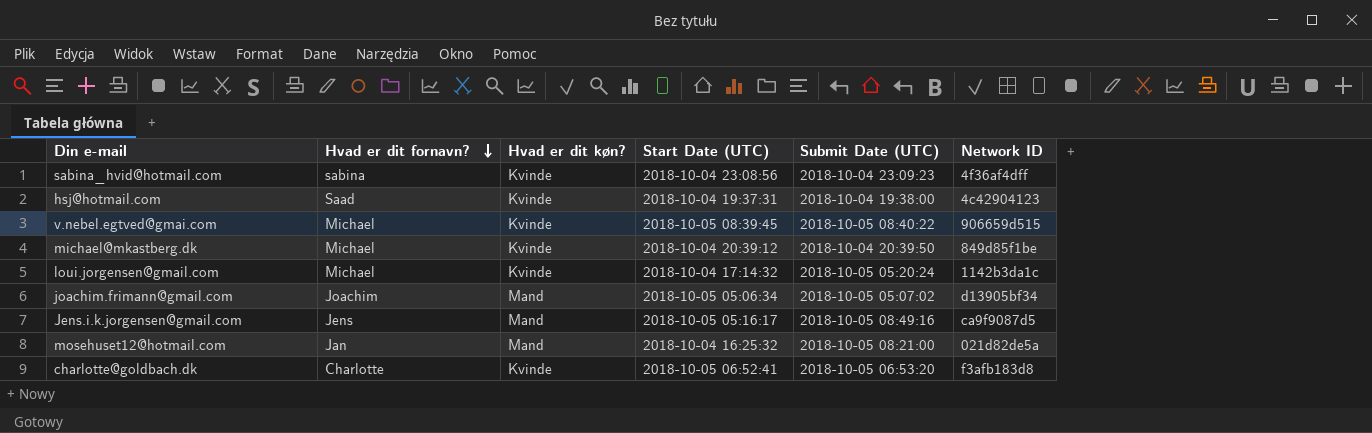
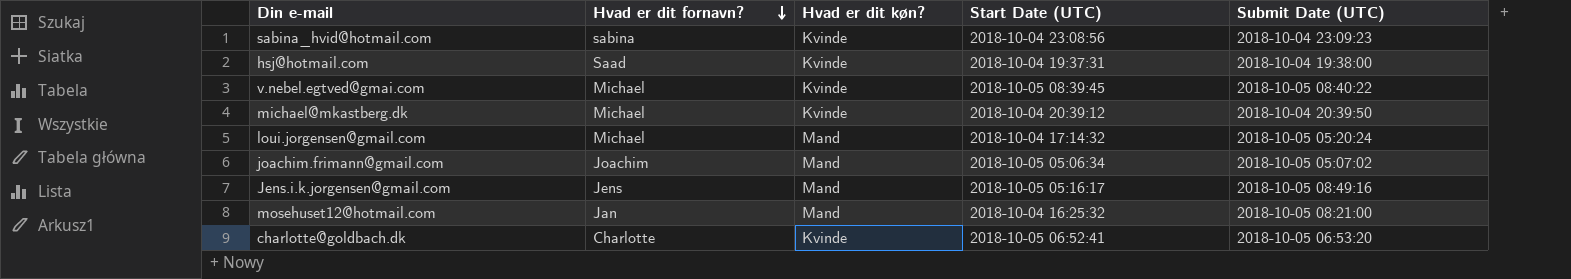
column Network ID | position: 6 -> none
loui.jorgensen@gmail.com | Hvad er dit køn?: Kvinde -> Mand

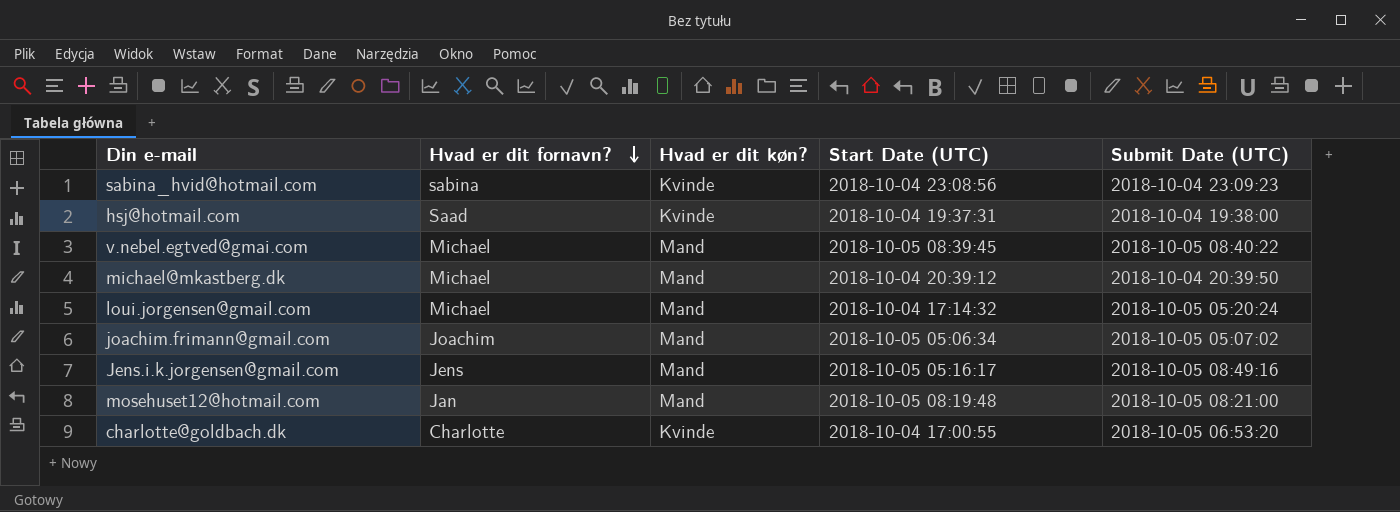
v.nebel.egtved@gmai.com | Hvad er dit køn?: Kvinde -> Mand
michael@mkastberg.dk | Hvad er dit køn?: Kvinde -> Mand
mosehuset12@hotmail.com | Start Date (UTC): 2018-10-04 16:25:32 -> 2018-10-05 08:19:48
charlotte@goldbach.dk | Start Date (UTC): 2018-10-05 06:52:41 -> 2018-10-04 17:00:55

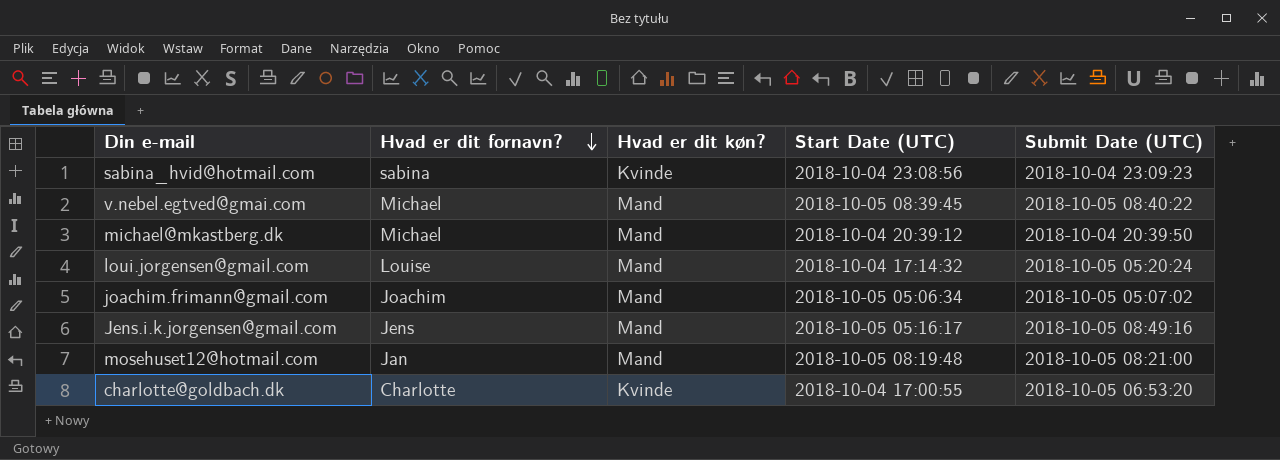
row hsj@hotmail.com: Saad | Kvinde | 2018-10-04 19:37:31 | 2018-10-04 19:38:00 -> none
loui.jorgensen@gmail.com | Hvad er dit fornavn?: Michael -> Louise

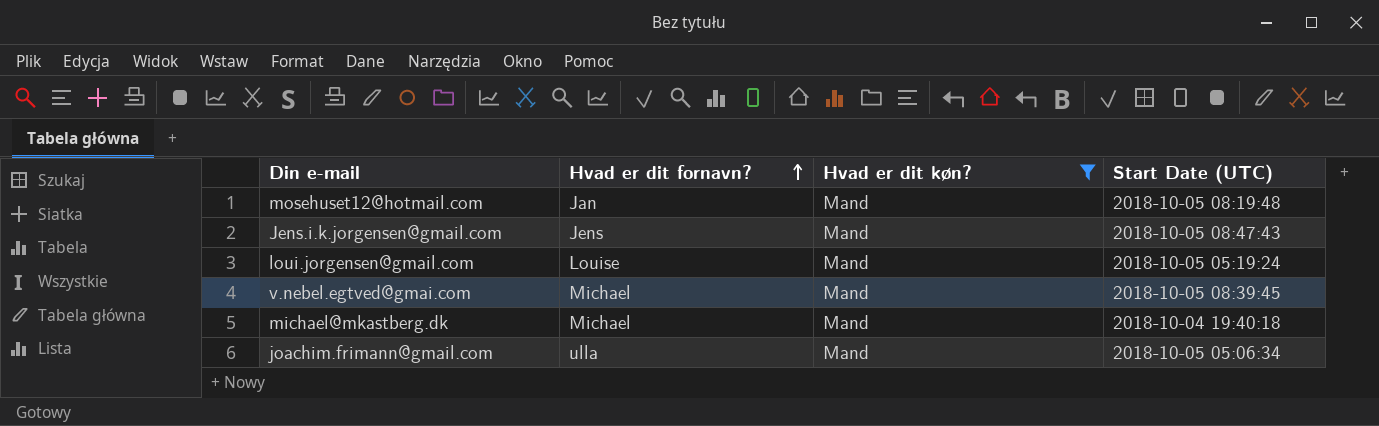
filter: none -> Hvad er dit køn? = Mand
row order: Hvad er dit fornavn? descending -> Hvad er dit fornavn? ascending
column Submit Date (UTC) | position: 5 -> none
Jens.i.k.jorgensen@gmail.com | Start Date (UTC): 2018-10-05 05:16:17 -> 2018-10-05 08:47:43
loui.jorgensen@gmail.com | Start Date (UTC): 2018-10-04 17:14:32 -> 2018-10-05 05:19:24
michael@mkastberg.dk | Start Date (UTC): 2018-10-04 20:39:12 -> 2018-10-04 19:40:18
joachim.frimann@gmail.com | Hvad er dit fornavn?: Joachim -> ulla

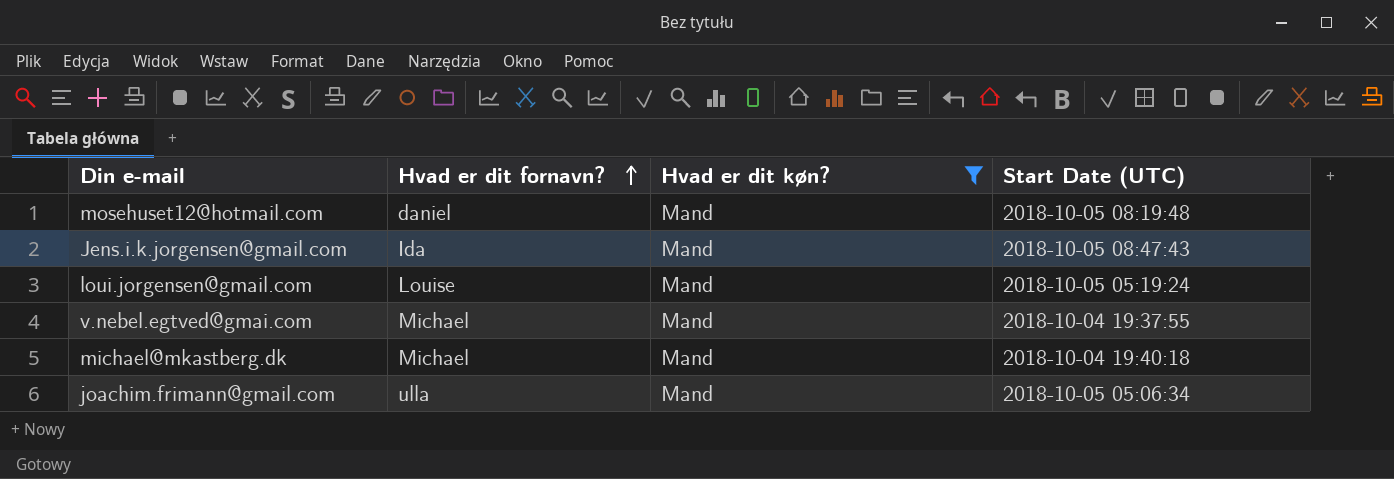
mosehuset12@hotmail.com | Hvad er dit fornavn?: Jan -> daniel
Jens.i.k.jorgensen@gmail.com | Hvad er dit fornavn?: Jens -> Ida
v.nebel.egtved@gmai.com | Start Date (UTC): 2018-10-05 08:39:45 -> 2018-10-04 19:37:55

